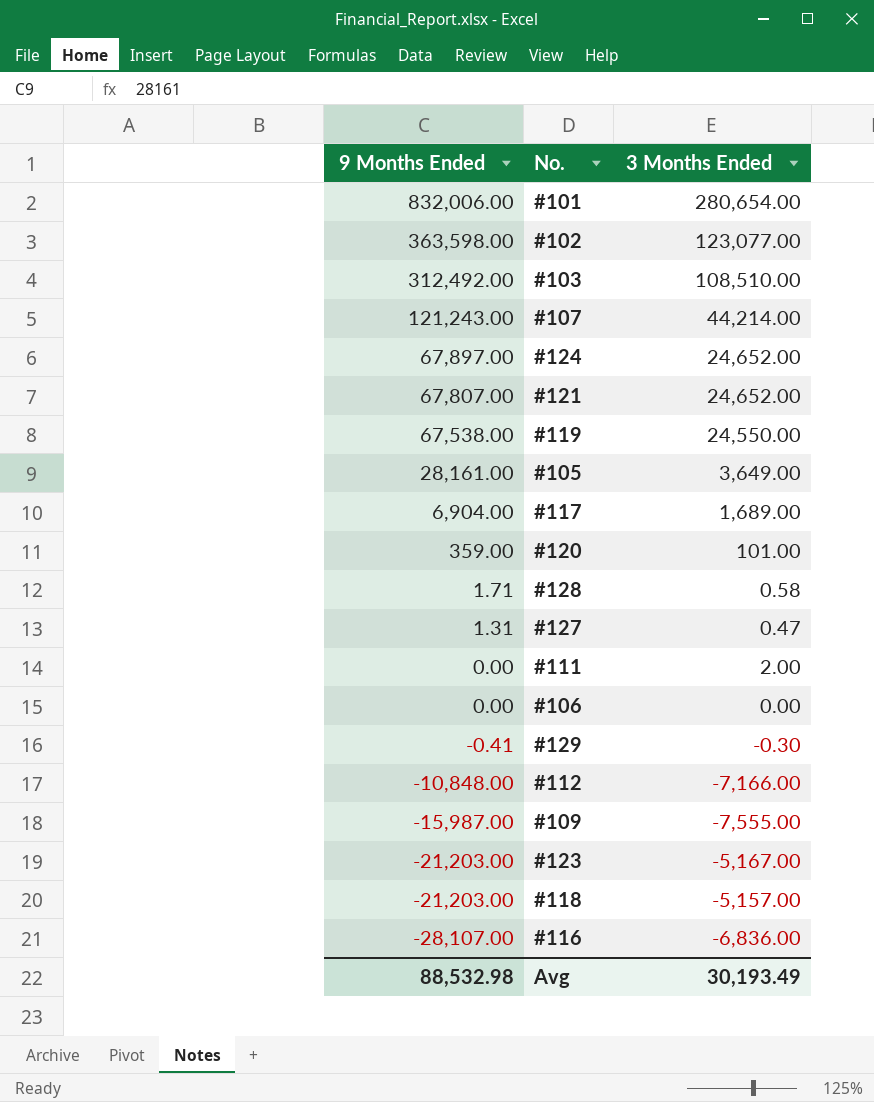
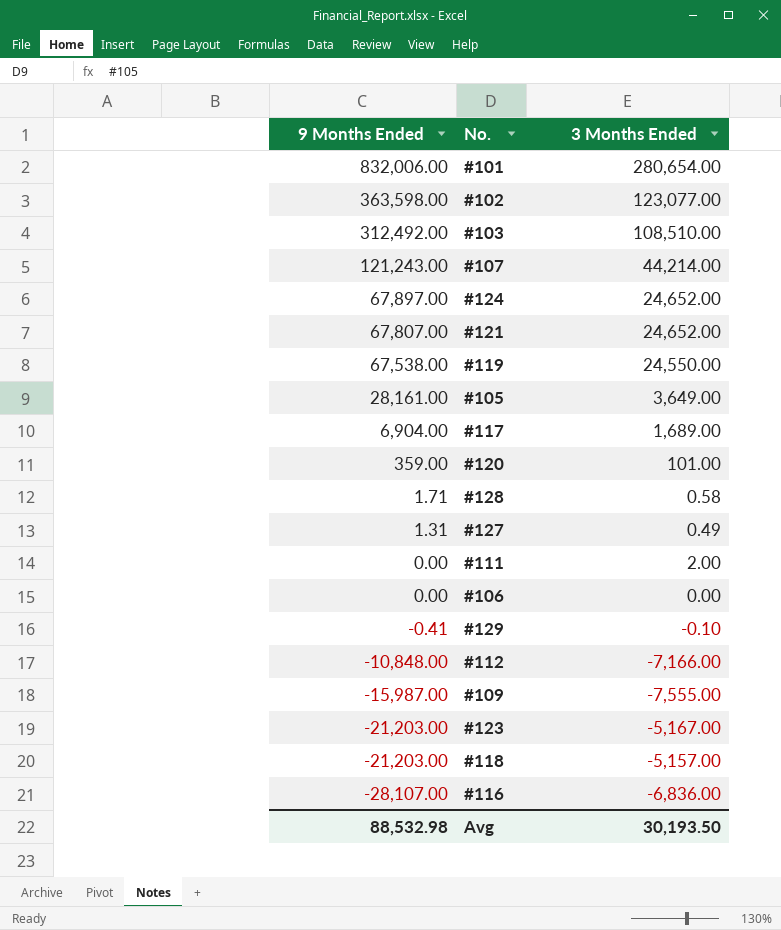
#127 | 3 Months Ended: 0.47 -> 0.49
#129 | 3 Months Ended: -0.30 -> -0.10
Avg | 3 Months Ended: 30,193.49 -> 30,193.50

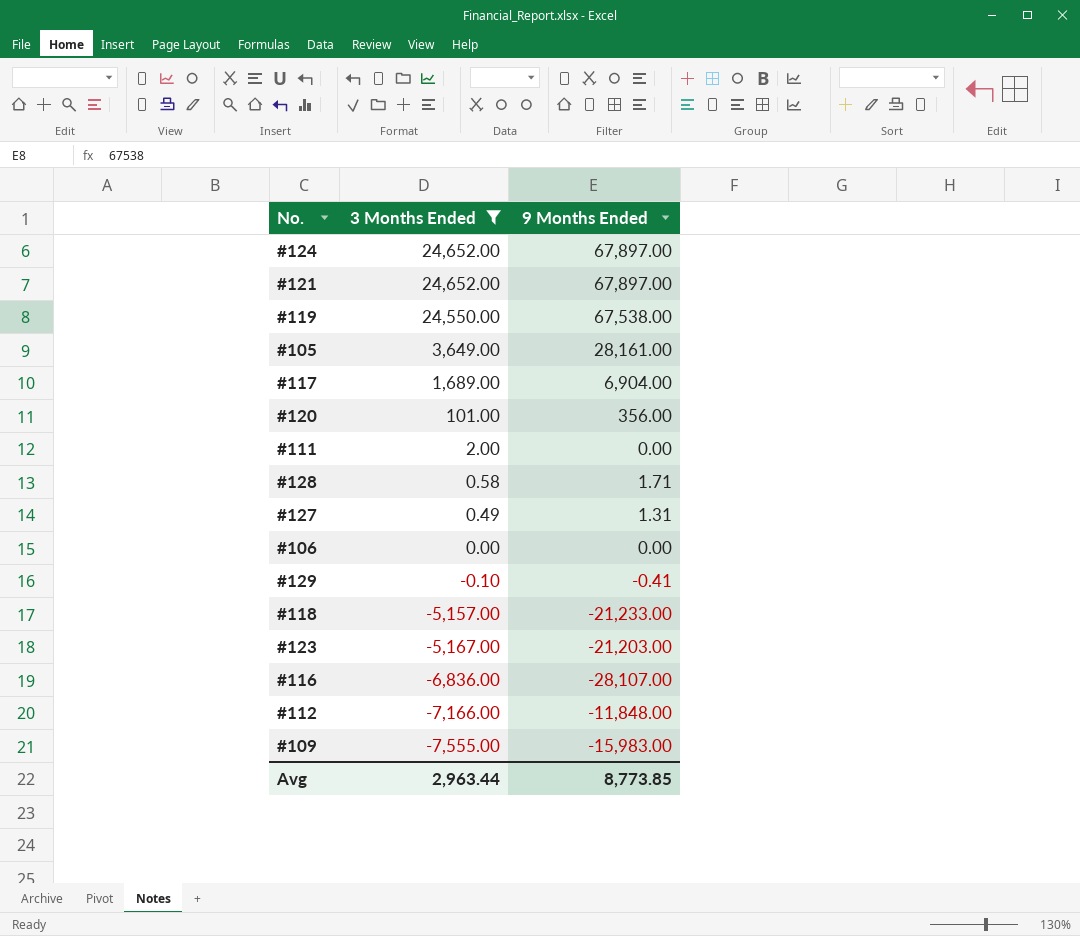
filter: none -> 3 Months Ended <= 24,652.00
row order: 9 Months Ended descending -> 3 Months Ended descending
column 9 Months Ended | position: 1 -> 3
#121 | 9 Months Ended: 67,807.00 -> 67,897.00
#120 | 9 Months Ended: 359.00 -> 356.00
#118 | 9 Months Ended: -21,203.00 -> -21,233.00
#112 | 9 Months Ended: -10,848.00 -> -11,848.00
#109 | 9 Months Ended: -15,987.00 -> -15,983.00
Avg | 3 Months Ended: 30,193.50 -> 2,963.44
Avg | 9 Months Ended: 88,532.98 -> 8,773.85

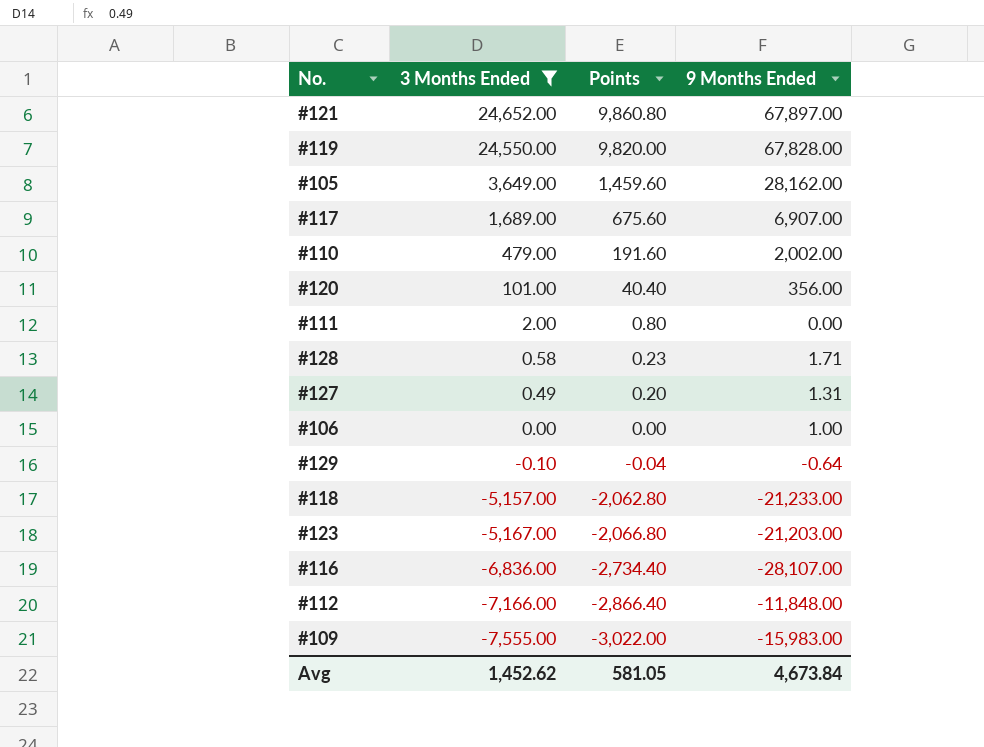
column Points | formula: none -> [3 Months Ended] * 0.4
row #124: 24,652.00 | 67,897.00 -> none
#119 | 9 Months Ended: 67,538.00 -> 67,828.00
#105 | 9 Months Ended: 28,161.00 -> 28,162.00
#117 | 9 Months Ended: 6,904.00 -> 6,907.00
row #110: none -> 479.00 | 191.60 | 2,002.00
#106 | 9 Months Ended: 0.00 -> 1.00
#129 | 9 Months Ended: -0.41 -> -0.64
Avg | 3 Months Ended: 2,963.44 -> 1,452.62
Avg | 9 Months Ended: 8,773.85 -> 4,673.84

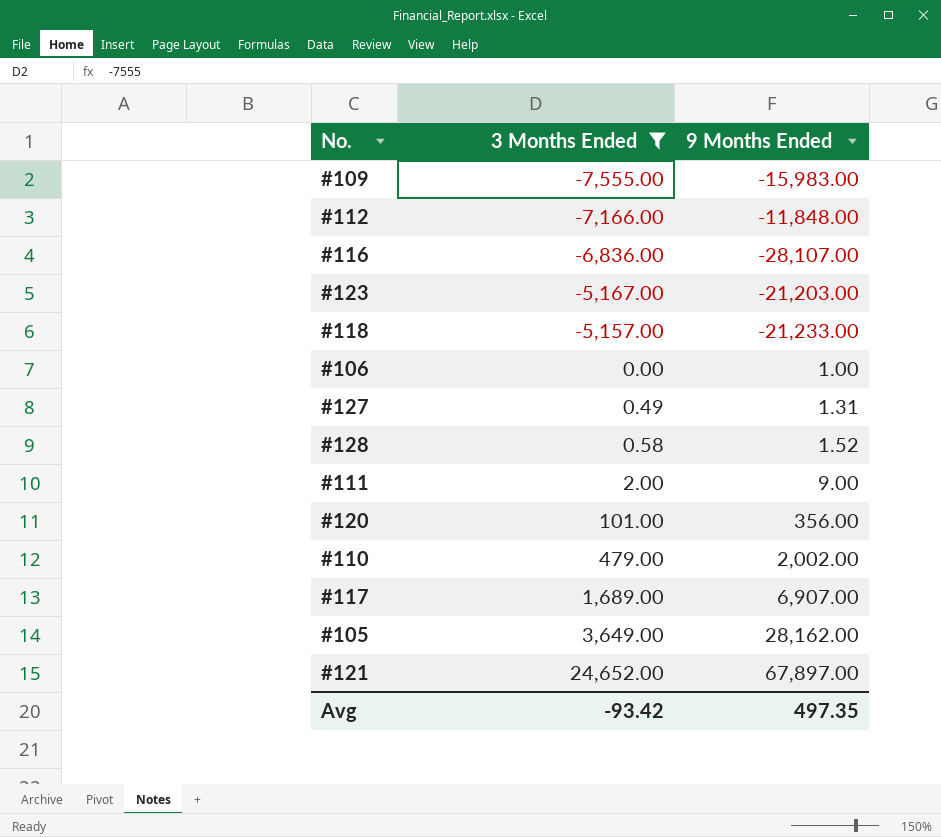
row order: 3 Months Ended descending -> 3 Months Ended ascending
column Points | formula: [3 Months Ended] * 0.4 -> none
row #119: 24,550.00 | 9,820.00 | 67,828.00 -> none
row #129: -0.10 | -0.04 | -0.64 -> none
#128 | 9 Months Ended: 1.71 -> 1.52
#111 | 9 Months Ended: 0.00 -> 9.00
Avg | 3 Months Ended: 1,452.62 -> -93.42
Avg | 9 Months Ended: 4,673.84 -> 497.35

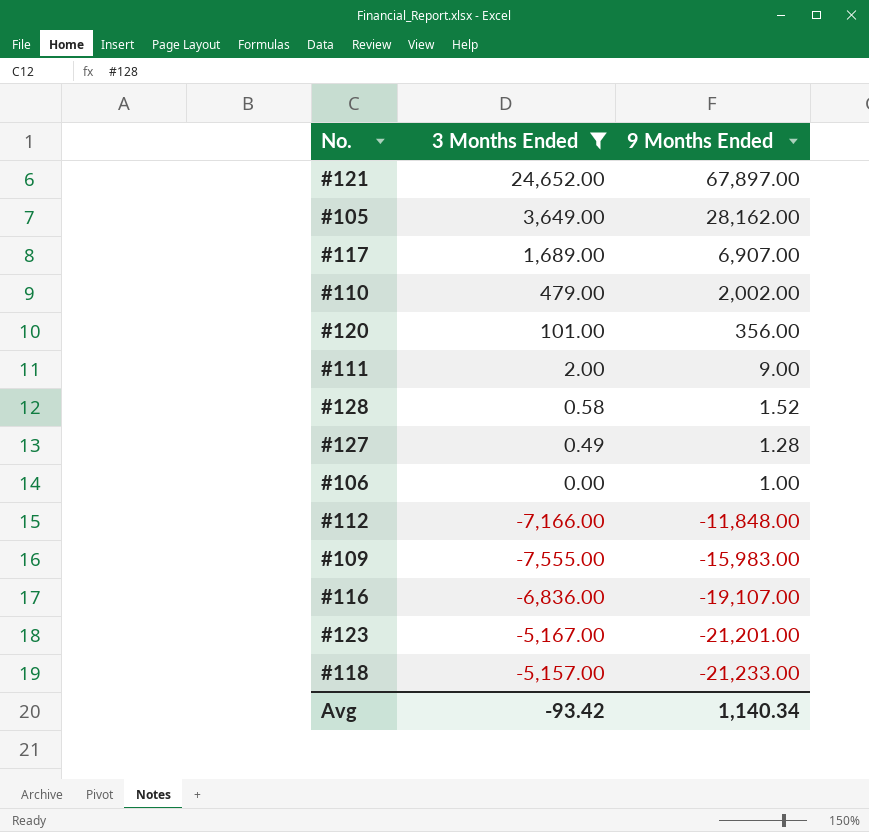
row order: 3 Months Ended ascending -> 9 Months Ended descending
#127 | 9 Months Ended: 1.31 -> 1.28
#116 | 9 Months Ended: -28,107.00 -> -19,107.00
#123 | 9 Months Ended: -21,203.00 -> -21,201.00
Avg | 9 Months Ended: 497.35 -> 1,140.34

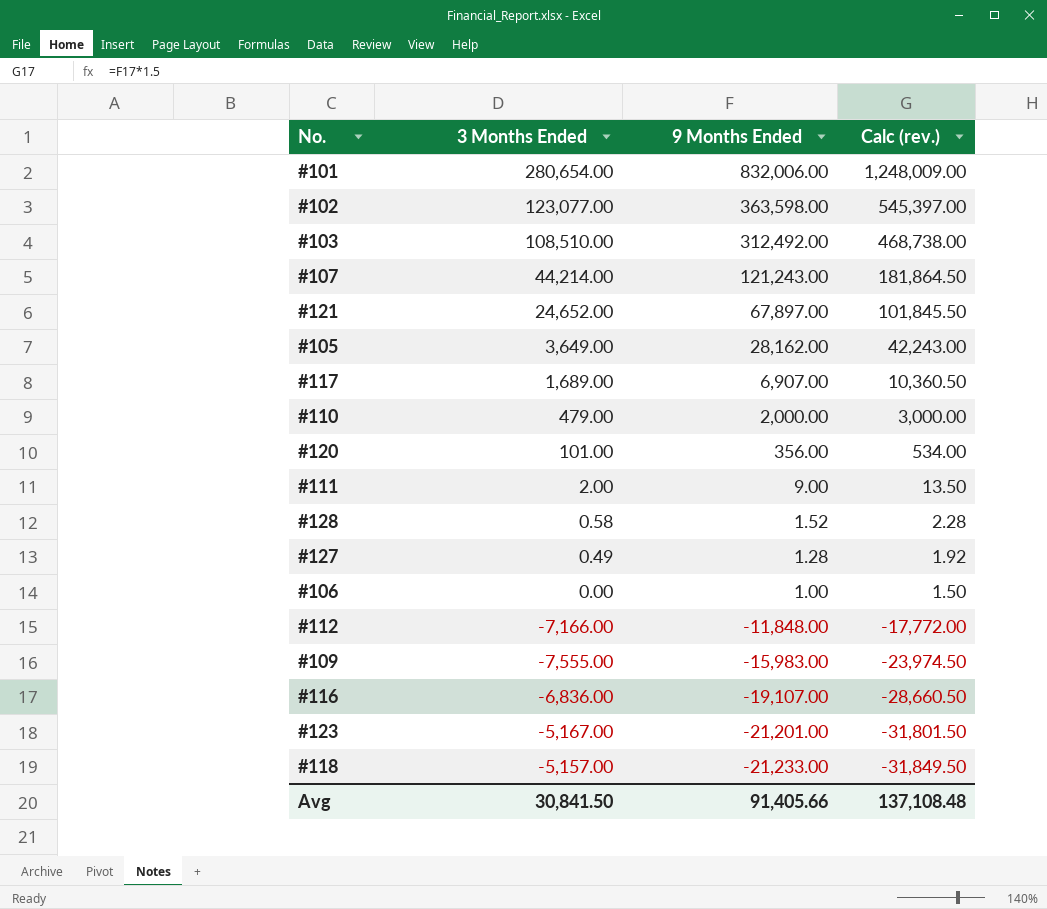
filter: 3 Months Ended <= 24,652.00 -> none
column Calc (rev.) | formula: none -> [9 Months Ended] * 1.5
#110 | 9 Months Ended: 2,002.00 -> 2,000.00
Avg | 3 Months Ended: -93.42 -> 30,841.50
Avg | 9 Months Ended: 1,140.34 -> 91,405.66

